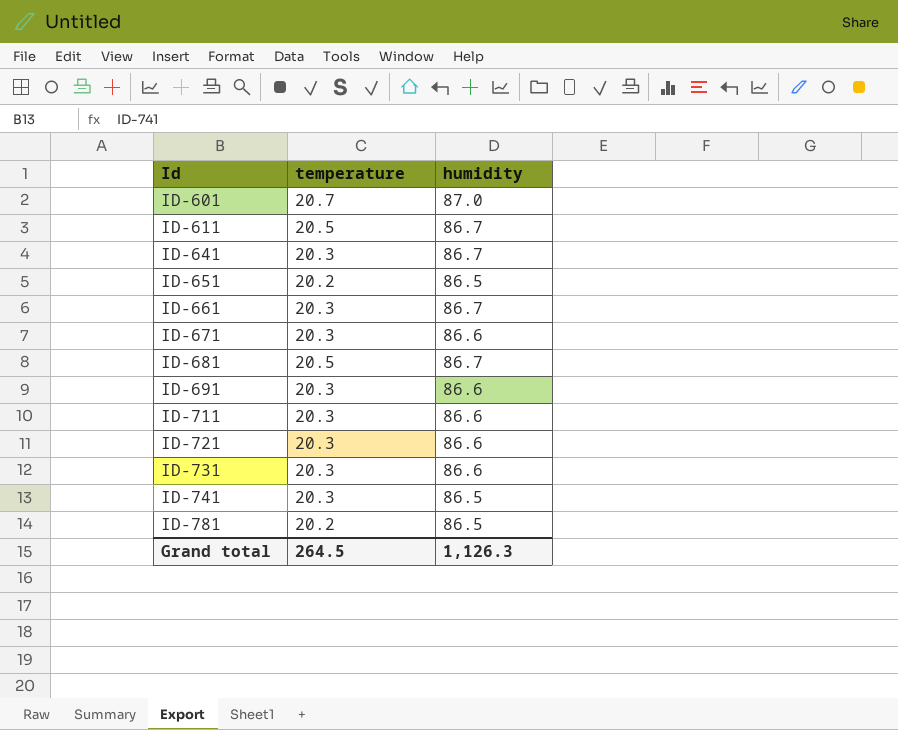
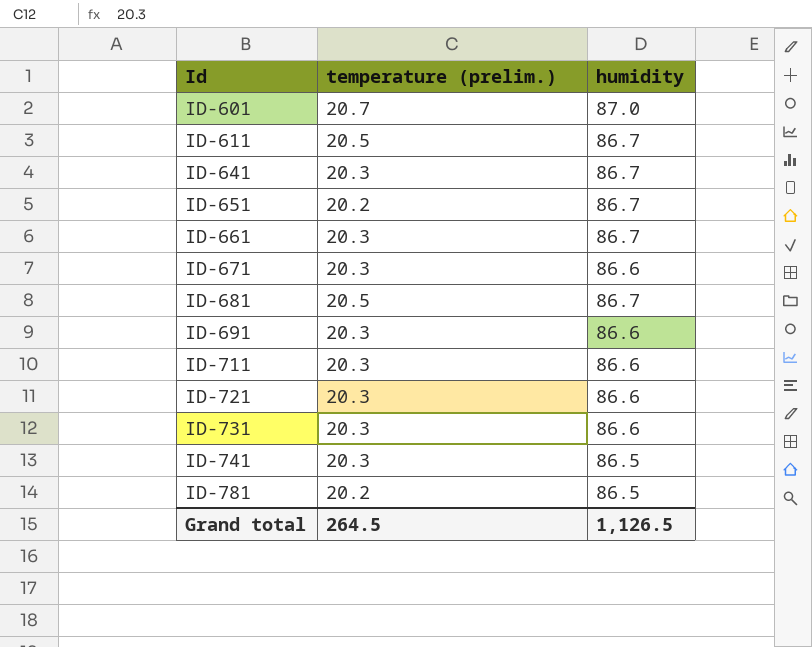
column name: temperature -> temperature (prelim.)
ID-651 | humidity: 86.5 -> 86.7
Grand total | humidity: 1,126.3 -> 1,126.5

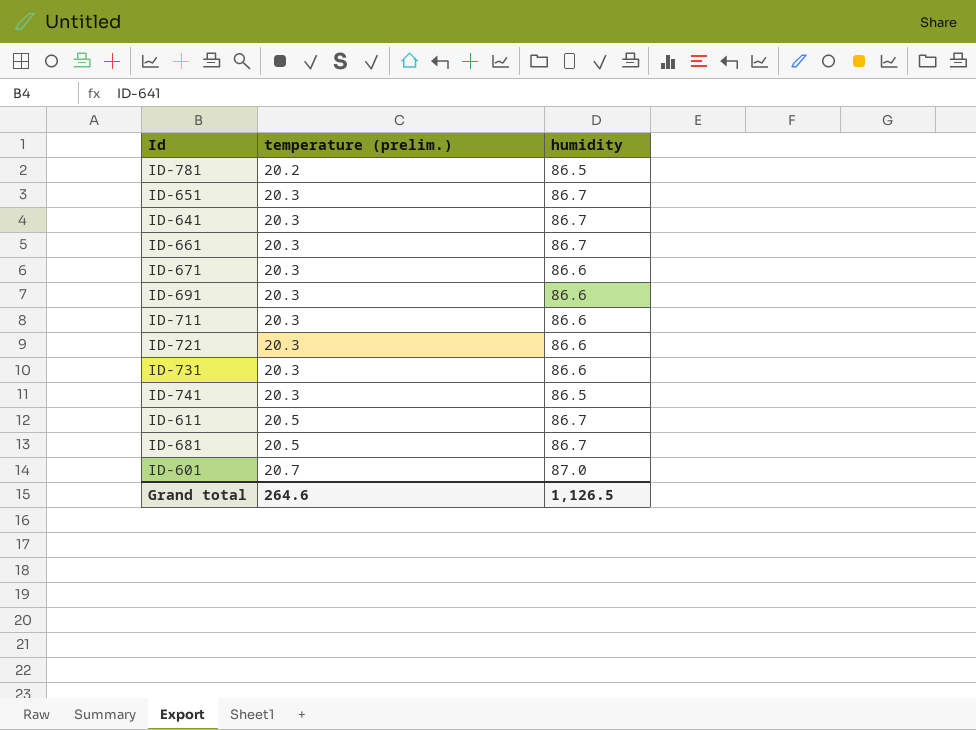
row order: Id ascending -> temperature (prelim.) ascending
ID-651 | temperature (prelim.): 20.2 -> 20.3
Grand total | temperature (prelim.): 264.5 -> 264.6

